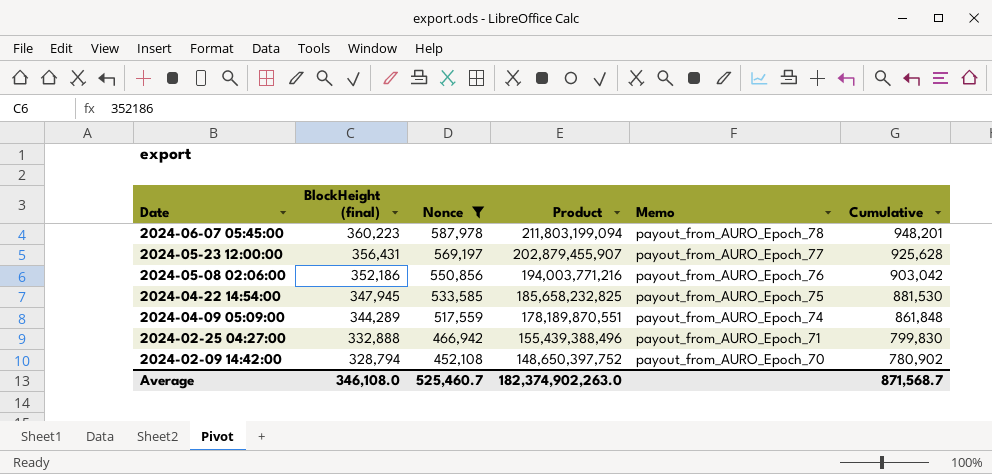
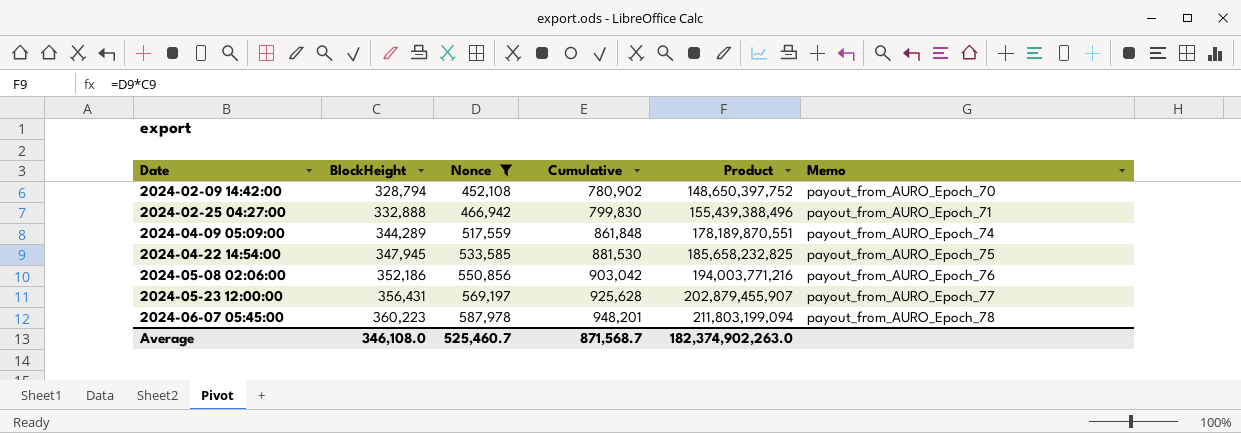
row order: Date descending -> Date ascending
column name: BlockHeight (final) -> BlockHeight
column Cumulative | position: 6 -> 4

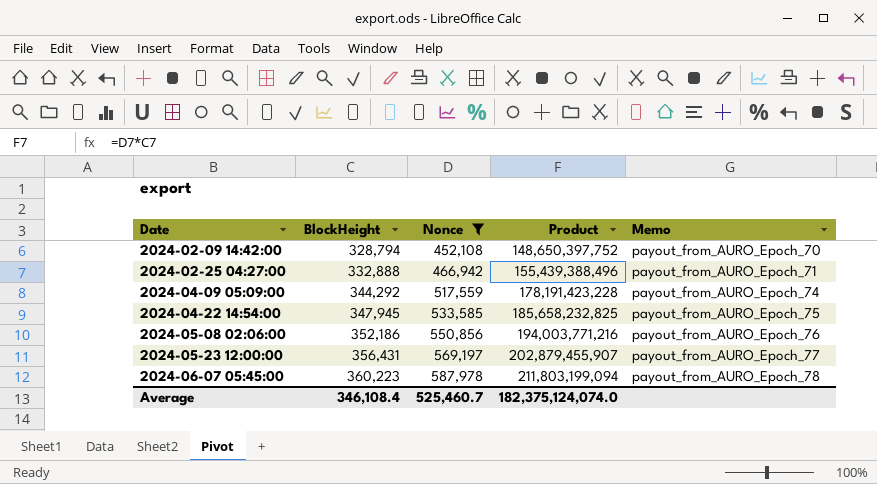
column Cumulative | formula: [BlockHeight] + [Nonce] -> none
2024-04-09 05:09:00 | BlockHeight: 344,289 -> 344,292
2024-04-09 05:09:00 | Product: 178,189,870,551 -> 178,191,423,228
Average | BlockHeight: 346,108.0 -> 346,108.4
Average | Product: 182,374,902,263.0 -> 182,375,124,074.0

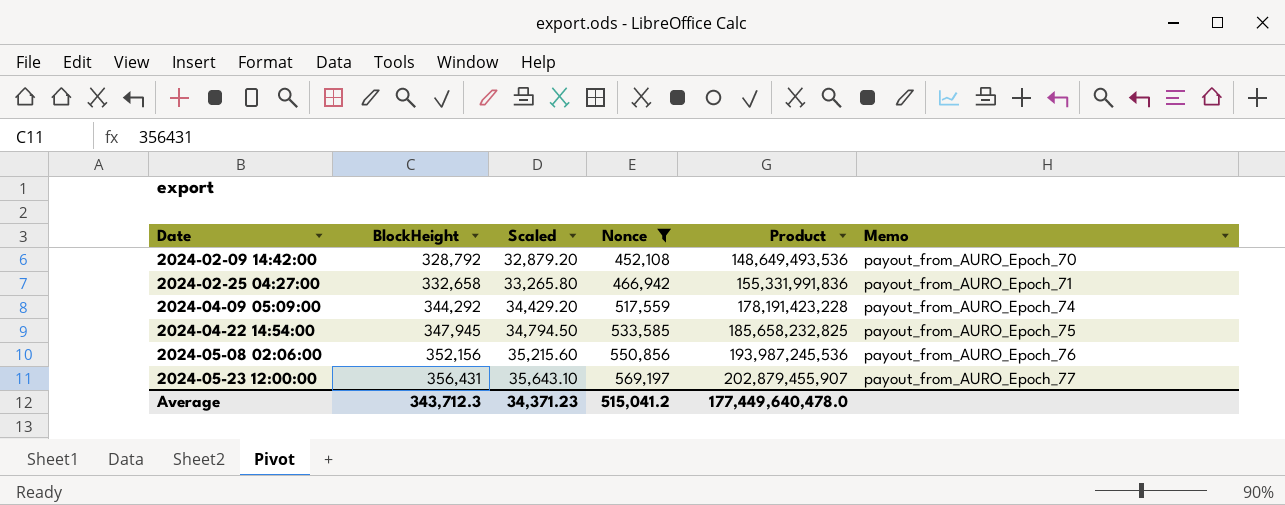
column Scaled | formula: none -> [BlockHeight] * 0.1
row 2024-06-07 05:45:00: 360,223 | 587,978 | 211,803,199,094 | payout_from_AURO_Epoch_78 -> none
2024-02-09 14:42:00 | BlockHeight: 328,794 -> 328,792
2024-02-09 14:42:00 | Product: 148,650,397,752 -> 148,649,493,536
2024-02-25 04:27:00 | BlockHeight: 332,888 -> 332,658
2024-02-25 04:27:00 | Product: 155,439,388,496 -> 155,331,991,836
2024-05-08 02:06:00 | BlockHeight: 352,186 -> 352,156
2024-05-08 02:06:00 | Product: 194,003,771,216 -> 193,987,245,536
Average | BlockHeight: 346,108.4 -> 343,712.3
Average | Nonce: 525,460.7 -> 515,041.2
Average | Product: 182,375,124,074.0 -> 177,449,640,478.0

